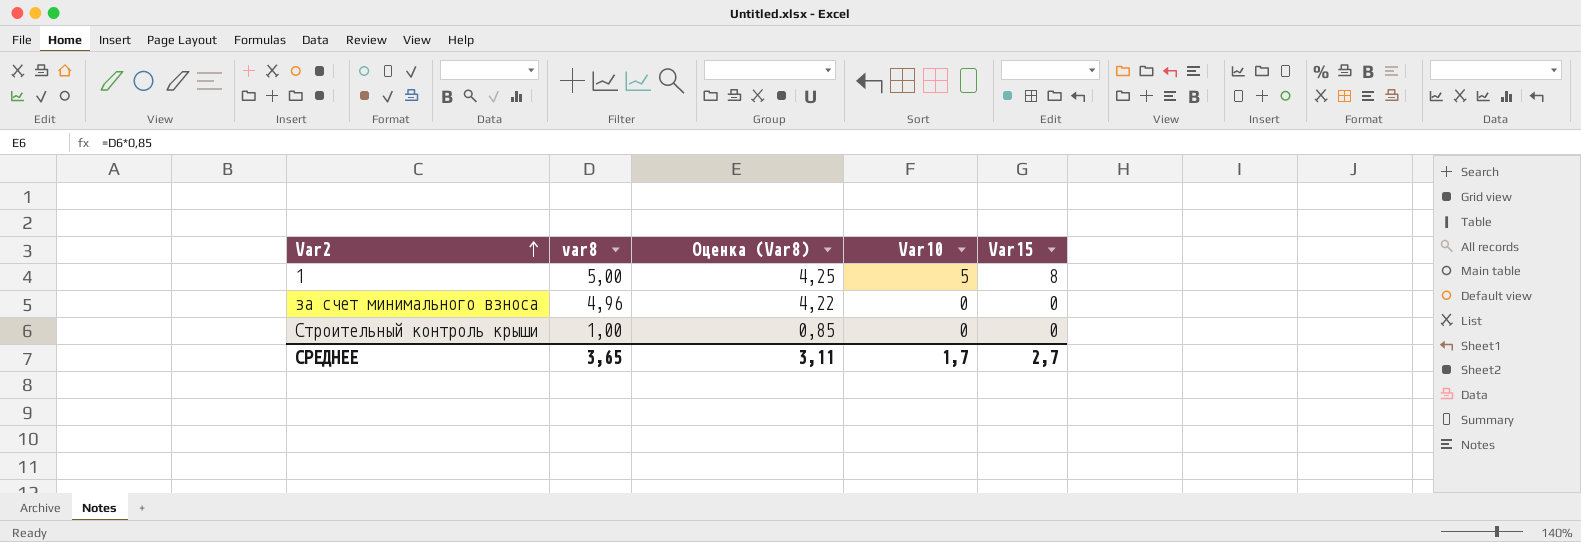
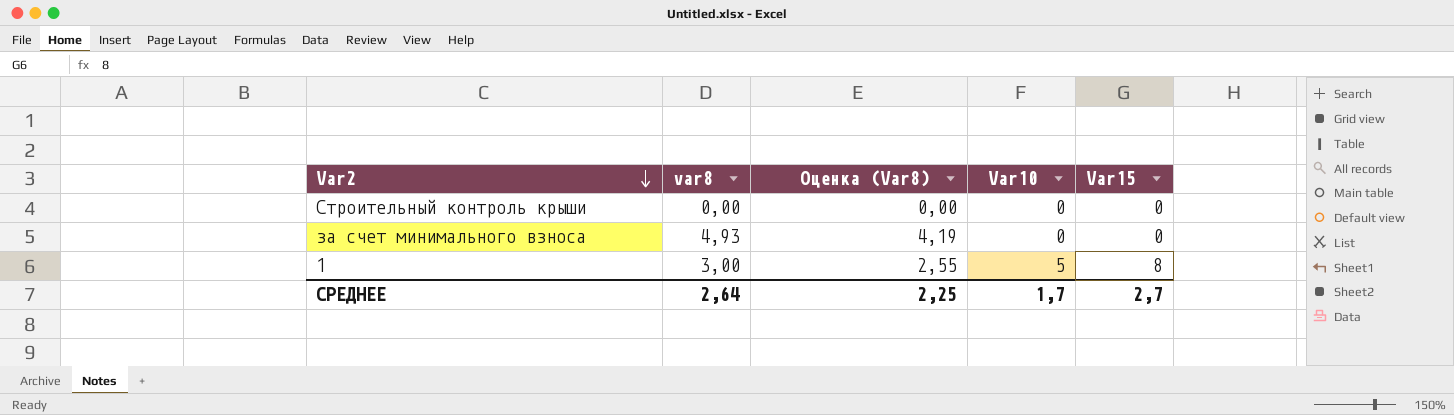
row order: Var2 ascending -> Var2 descending
Строительный контроль крыши | var8: 1,00 -> 0,00
Строительный контроль крыши | Оценка (Var8): 0,85 -> 0,00
за счет минимального взноса | var8: 4,96 -> 4,93
за счет минимального взноса | Оценка (Var8): 4,22 -> 4,19
1 | var8: 5,00 -> 3,00
1 | Оценка (Var8): 4,25 -> 2,55
СРЕДНЕЕ | var8: 3,65 -> 2,64
СРЕДНЕЕ | Оценка (Var8): 3,11 -> 2,25

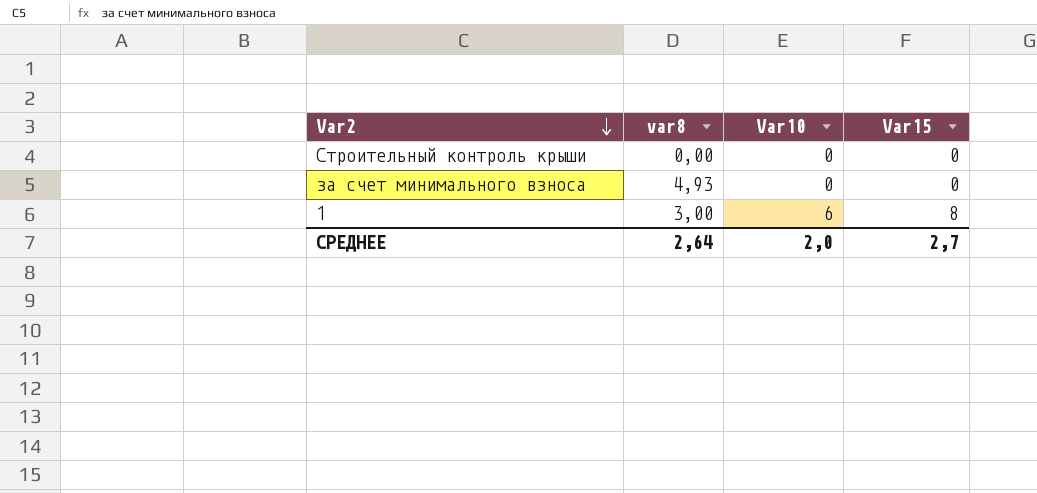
column Оценка (Var8) | formula: [var8] * 0,85 -> none
1 | Var10: 5 -> 6
СРЕДНЕЕ | Var10: 1,7 -> 2,0

